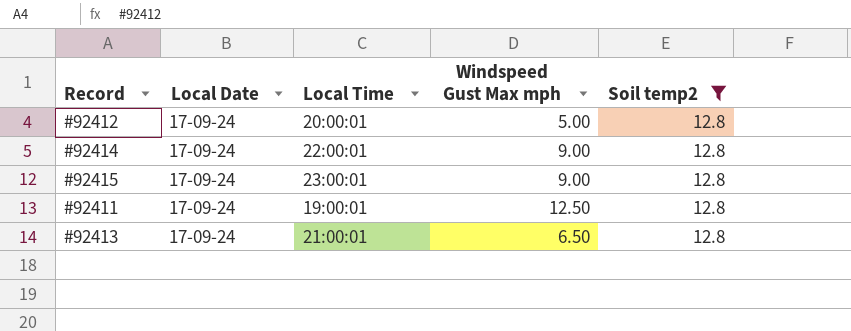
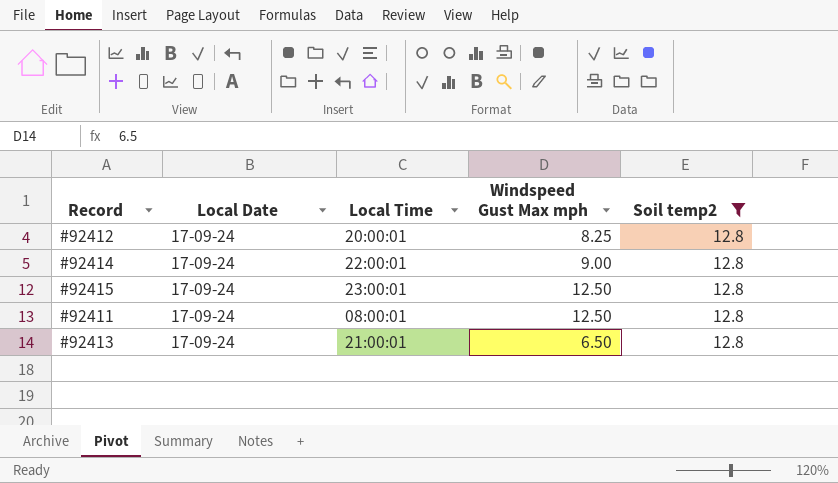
#92412 | Windspeed Gust Max mph: 5.00 -> 8.25
#92415 | Windspeed Gust Max mph: 9.00 -> 12.50
#92411 | Local Time: 19:00:01 -> 08:00:01

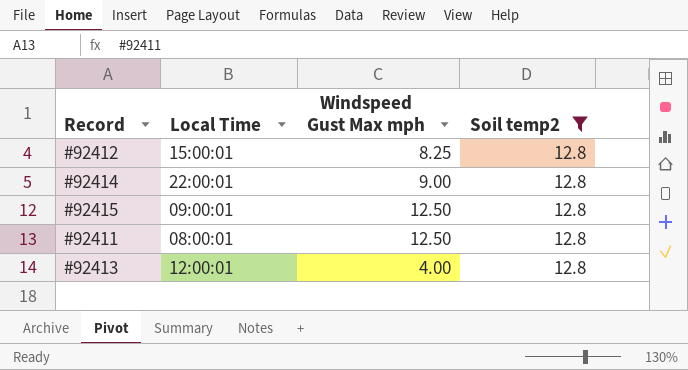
column Local Date | position: 2 -> none
#92412 | Local Time: 20:00:01 -> 15:00:01
#92415 | Local Time: 23:00:01 -> 09:00:01
#92413 | Local Time: 21:00:01 -> 12:00:01
#92413 | Windspeed Gust Max mph: 6.50 -> 4.00

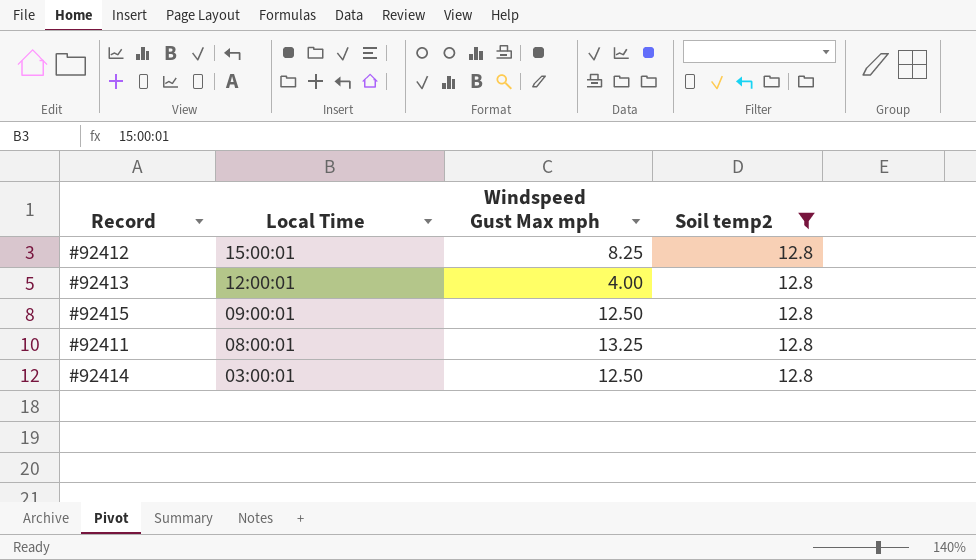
row order: none -> Local Time descending
#92411 | Windspeed Gust Max mph: 12.50 -> 13.25
#92414 | Local Time: 22:00:01 -> 03:00:01
#92414 | Windspeed Gust Max mph: 9.00 -> 12.50

